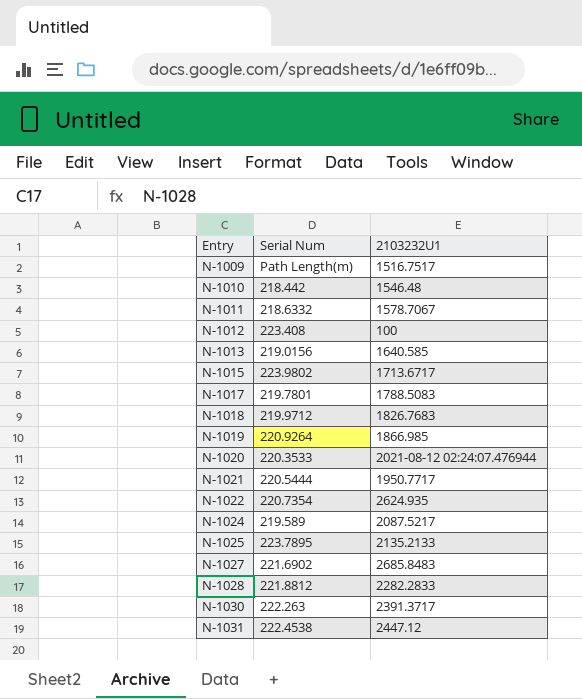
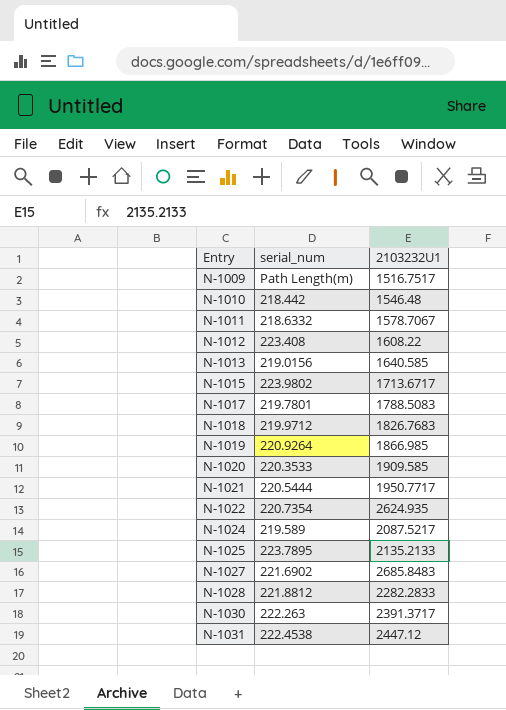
column name: Serial Num -> serial_num
N-1012 | 2103232U1: 100 -> 1608.22
N-1020 | 2103232U1: 2021-08-12 02:24:07.476944 -> 1909.585

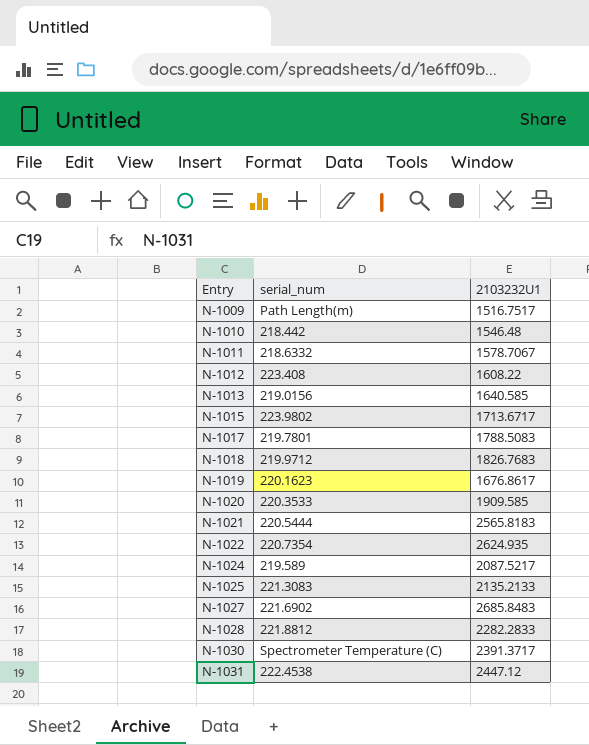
N-1019 | serial_num: 220.9264 -> 220.1623
N-1019 | 2103232U1: 1866.985 -> 1676.8617
N-1021 | 2103232U1: 1950.7717 -> 2565.8183
N-1025 | serial_num: 223.7895 -> 221.3083
N-1030 | serial_num: 222.263 -> Spectrometer Temperature (C)

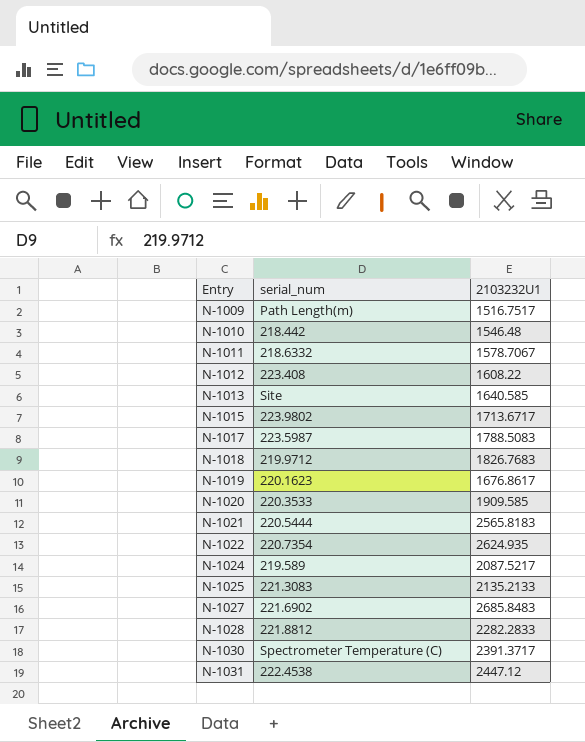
N-1013 | serial_num: 219.0156 -> Site
N-1017 | serial_num: 219.7801 -> 223.5987

